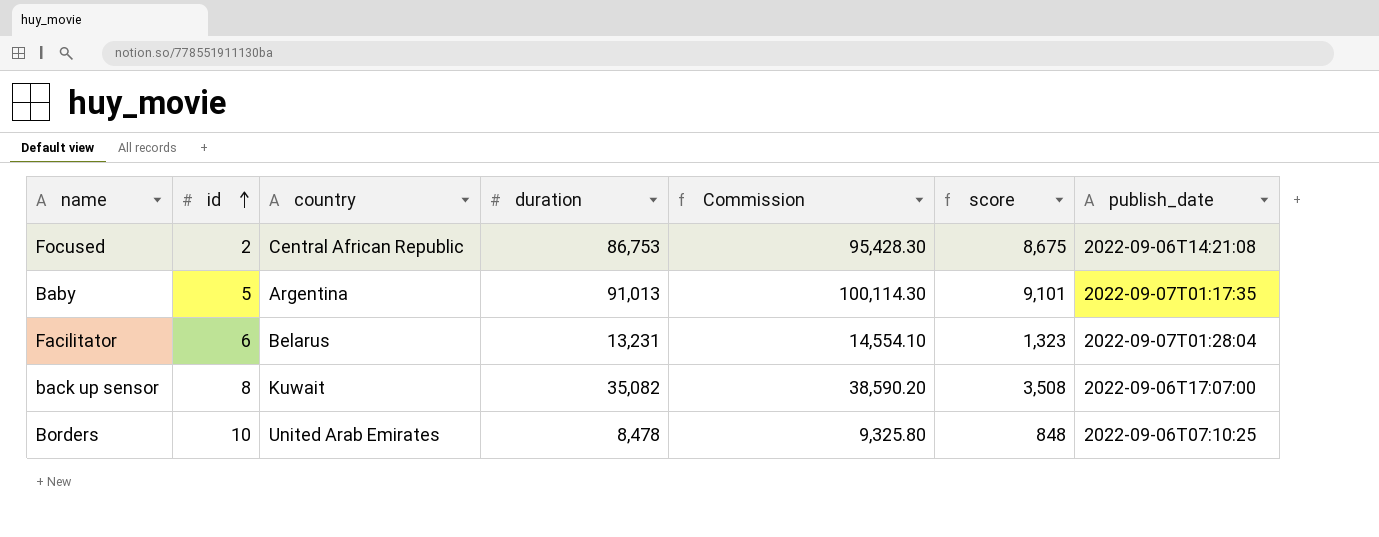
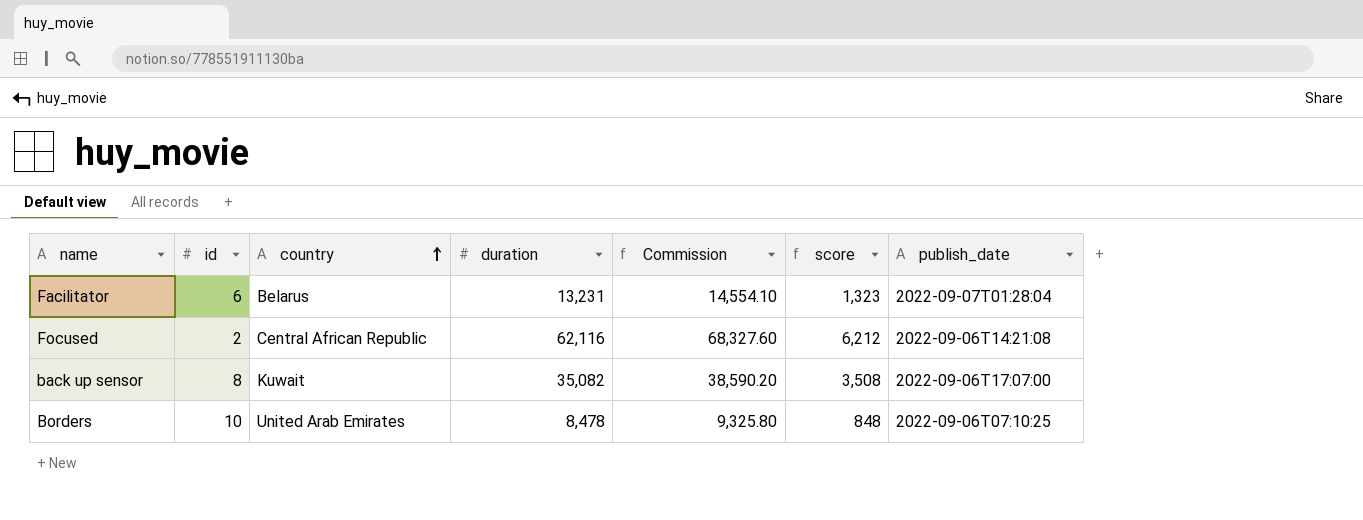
row order: id ascending -> country ascending
row Baby: 5 | Argentina | 91,013 | 100,114.30 | 9,101 | 2022-09-07T01:17:35 -> none
Focused | duration: 86,753 -> 62,116
Focused | Commission: 95,428.30 -> 68,327.60
Focused | score: 8,675 -> 6,212

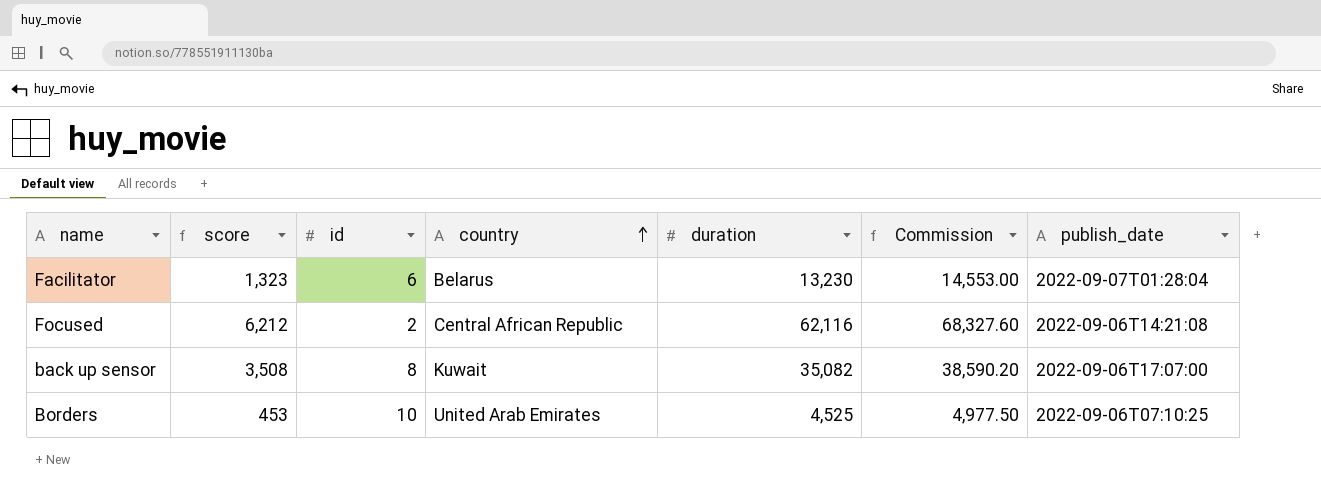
column score | position: 6 -> 2
Facilitator | duration: 13,231 -> 13,230
Facilitator | Commission: 14,554.10 -> 14,553.00
Borders | score: 848 -> 453
Borders | duration: 8,478 -> 4,525
Borders | Commission: 9,325.80 -> 4,977.50

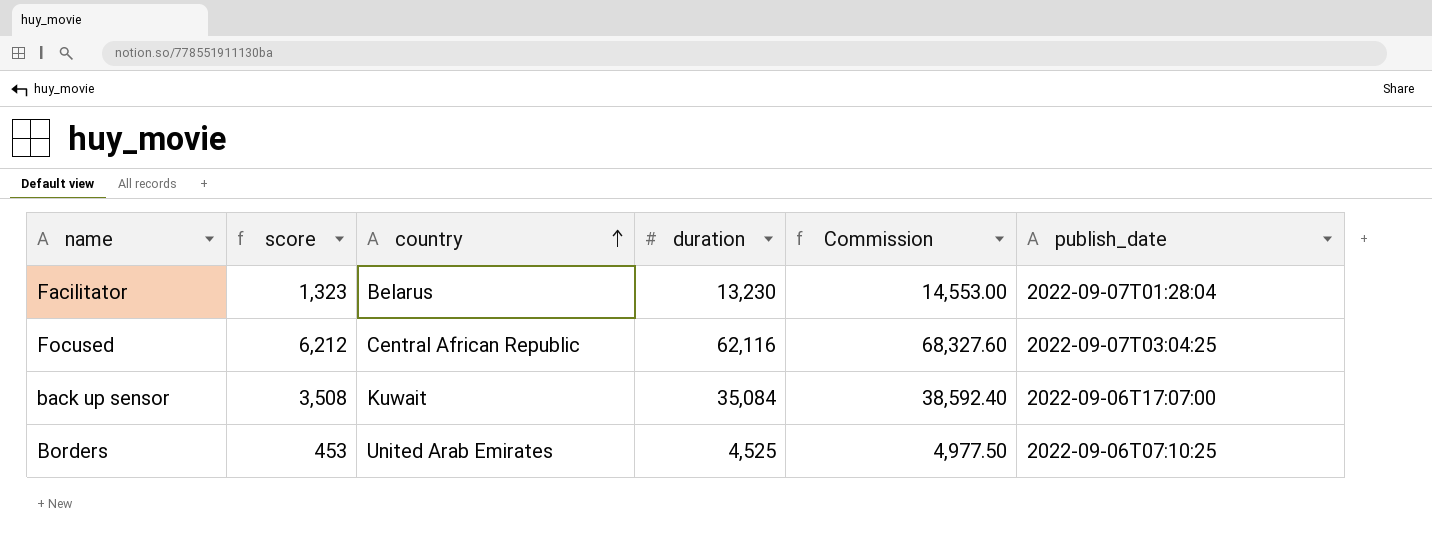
column id | position: 3 -> none
Focused | publish_date: 2022-09-06T14:21:08 -> 2022-09-07T03:04:25
back up sensor | duration: 35,082 -> 35,084
back up sensor | Commission: 38,590.20 -> 38,592.40

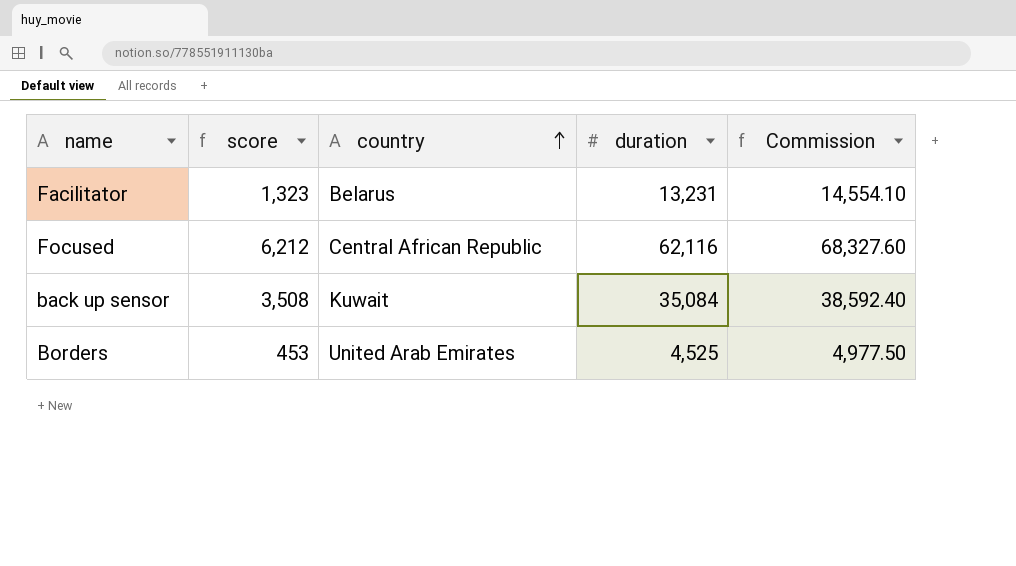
column publish_date | position: 6 -> none
Facilitator | duration: 13,230 -> 13,231
Facilitator | Commission: 14,553.00 -> 14,554.10

